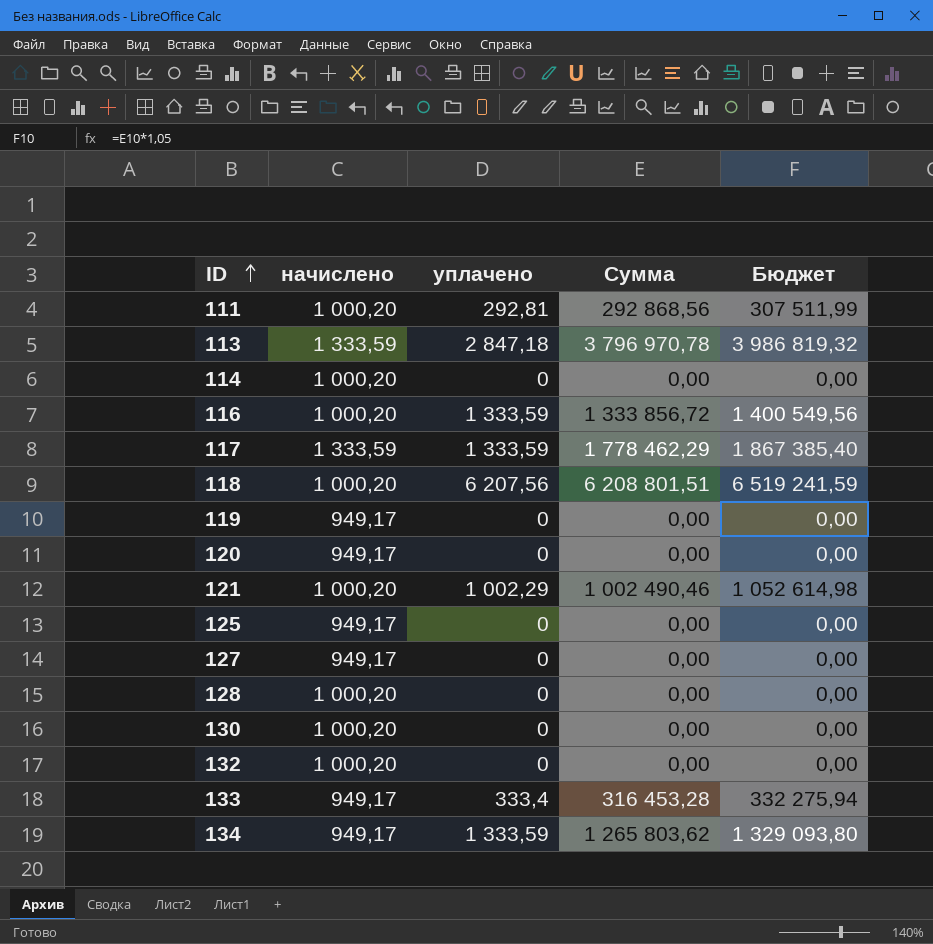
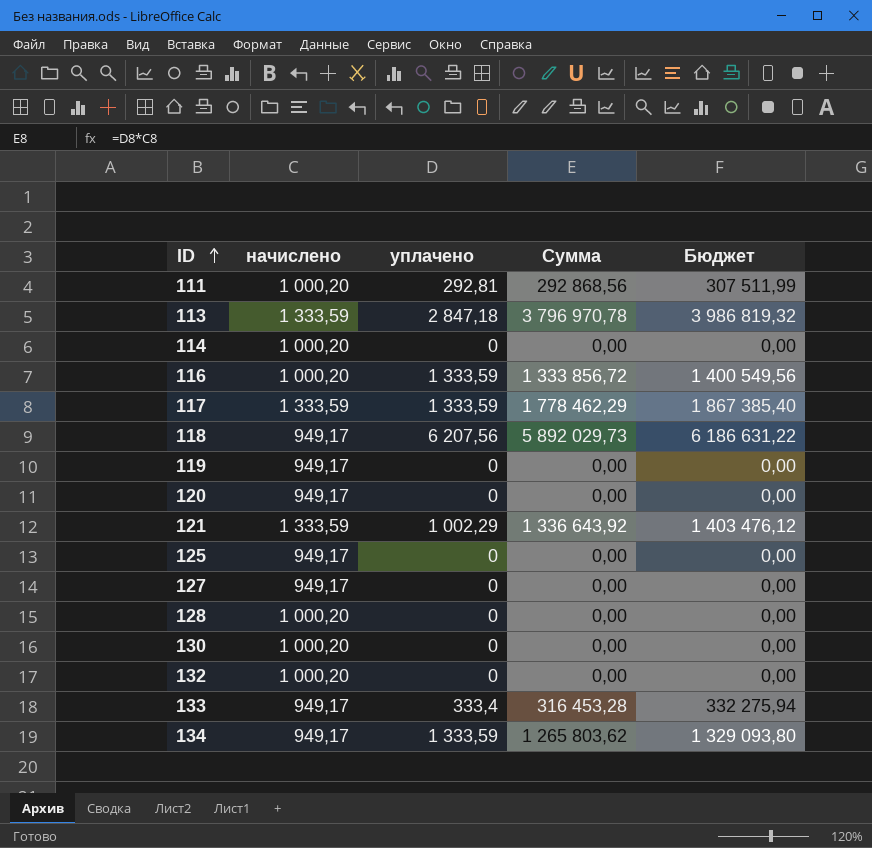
118 | начислено: 1 000,20 -> 949,17
118 | Сумма: 6 208 801,51 -> 5 892 029,73
118 | Бюджет: 6 519 241,59 -> 6 186 631,22
121 | начислено: 1 000,20 -> 1 333,59
121 | Сумма: 1 002 490,46 -> 1 336 643,92
121 | Бюджет: 1 052 614,98 -> 1 403 476,12

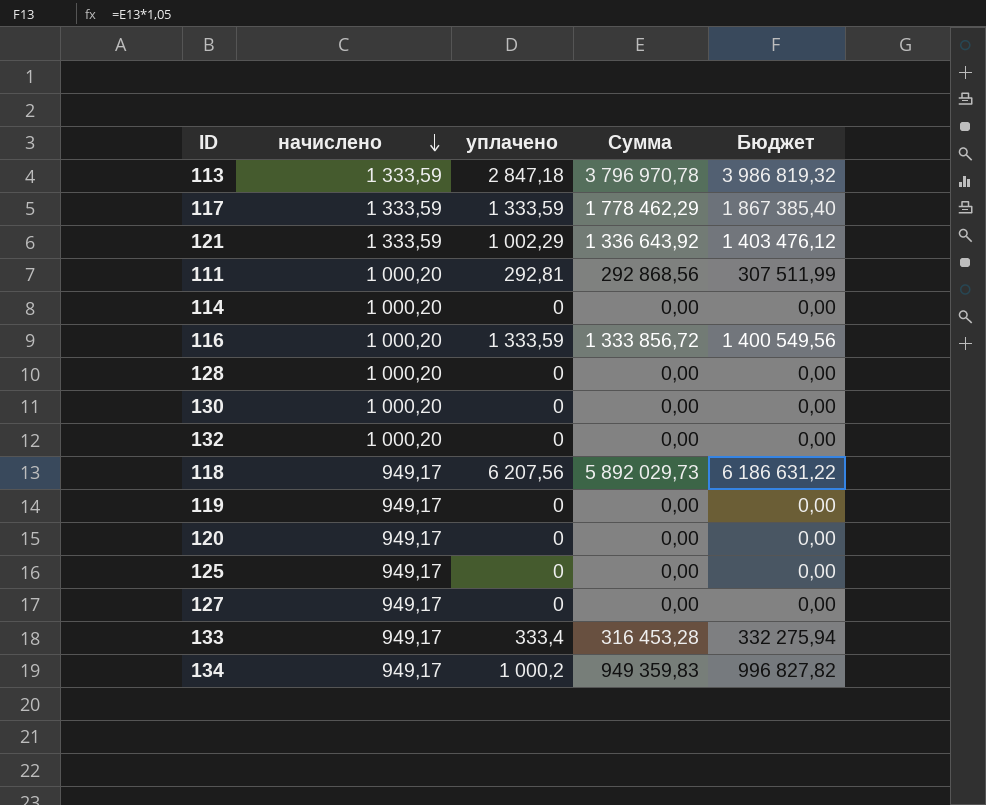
row order: ID ascending -> начислено descending
134 | уплачено: 1 333,59 -> 1 000,2
134 | Сумма: 1 265 803,62 -> 949 359,83
134 | Бюджет: 1 329 093,80 -> 996 827,82

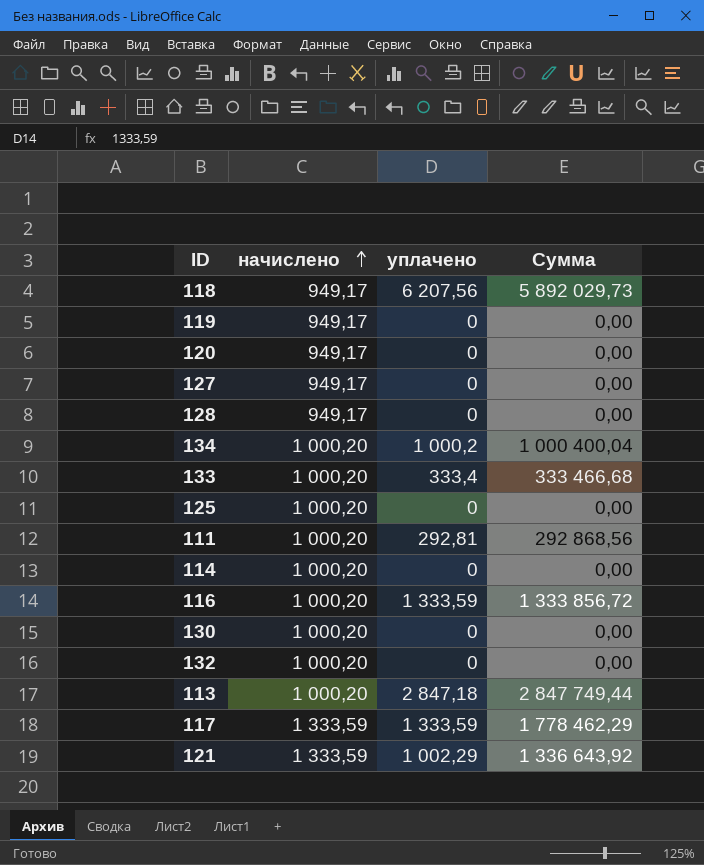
row order: начислено descending -> начислено ascending
column Бюджет | formula: [Сумма] * 1,05 -> none
128 | начислено: 1 000,20 -> 949,17
134 | начислено: 949,17 -> 1 000,20
134 | Сумма: 949 359,83 -> 1 000 400,04
133 | начислено: 949,17 -> 1 000,20
133 | Сумма: 316 453,28 -> 333 466,68
125 | начислено: 949,17 -> 1 000,20
113 | начислено: 1 333,59 -> 1 000,20
113 | Сумма: 3 796 970,78 -> 2 847 749,44

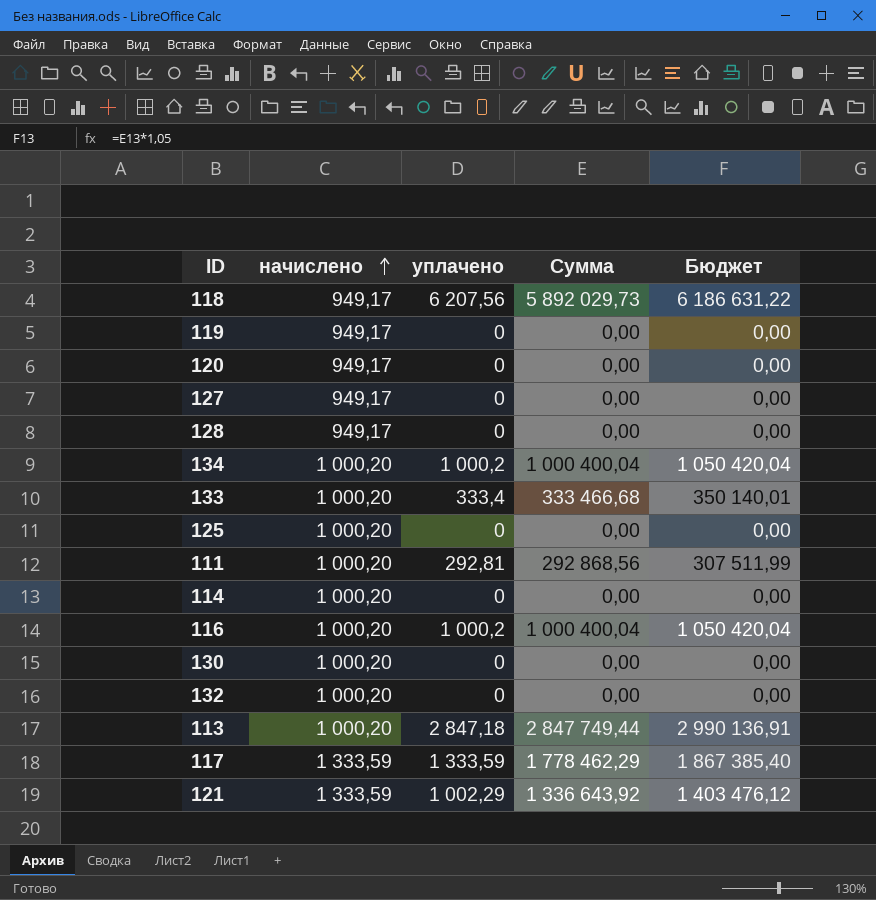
column Бюджет | formula: none -> [Сумма] * 1,05
116 | уплачено: 1 333,59 -> 1 000,2
116 | Сумма: 1 333 856,72 -> 1 000 400,04

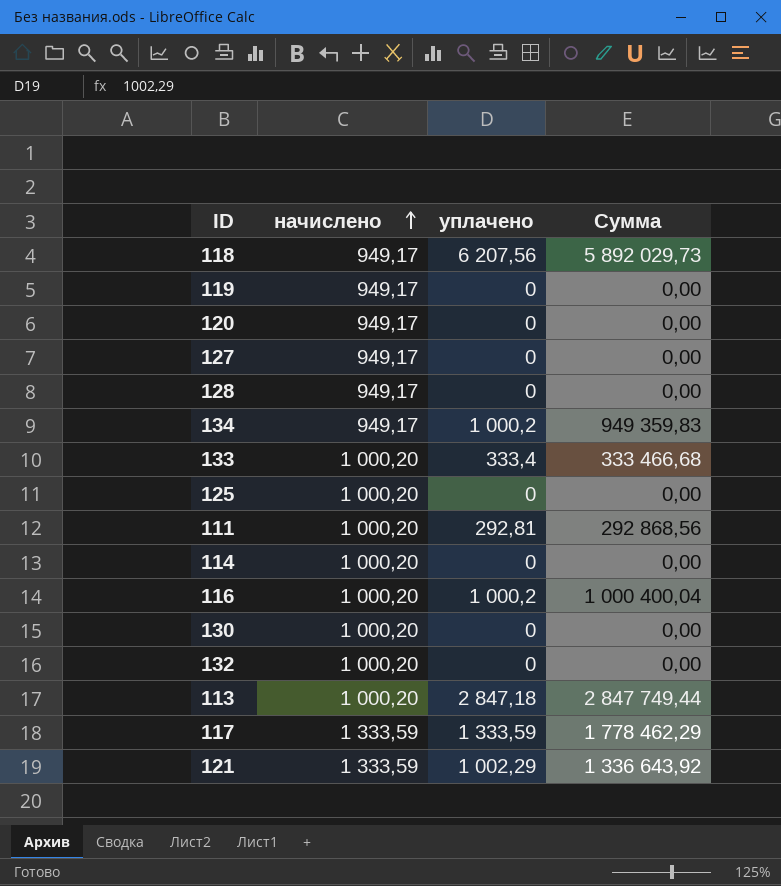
column Бюджет | formula: [Сумма] * 1,05 -> none
134 | начислено: 1 000,20 -> 949,17
134 | Сумма: 1 000 400,04 -> 949 359,83

